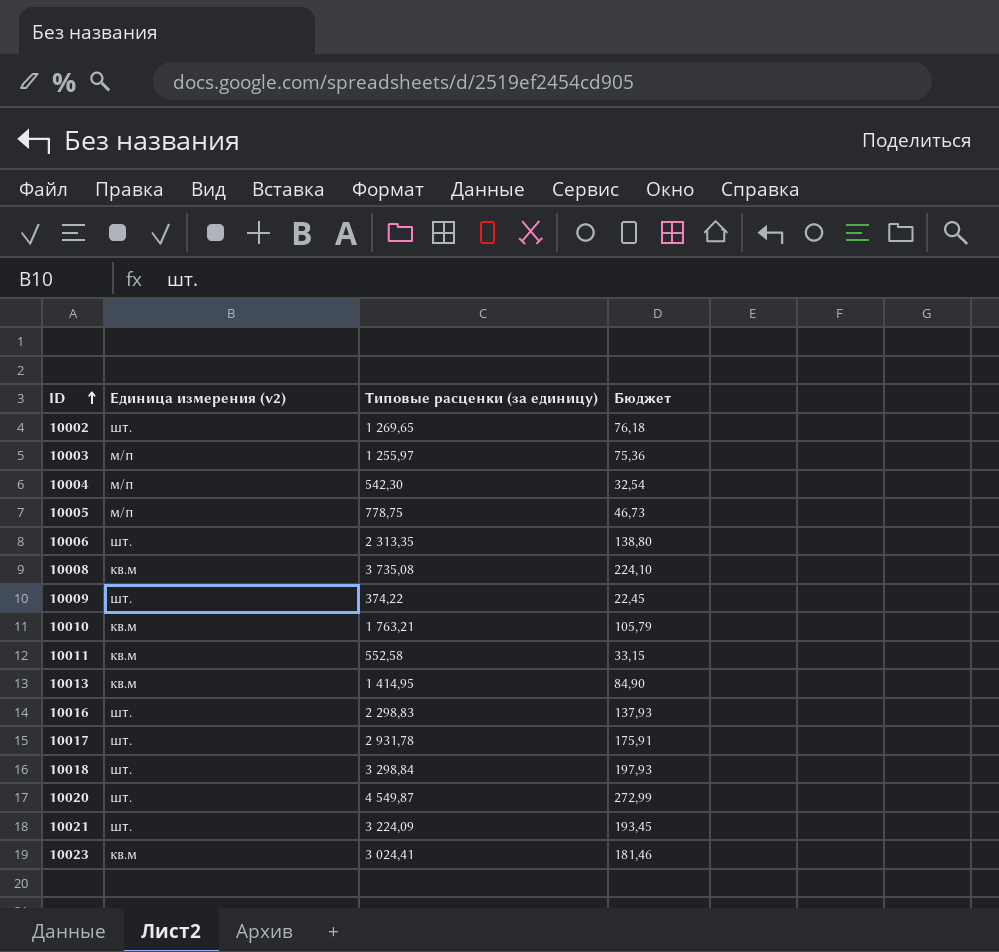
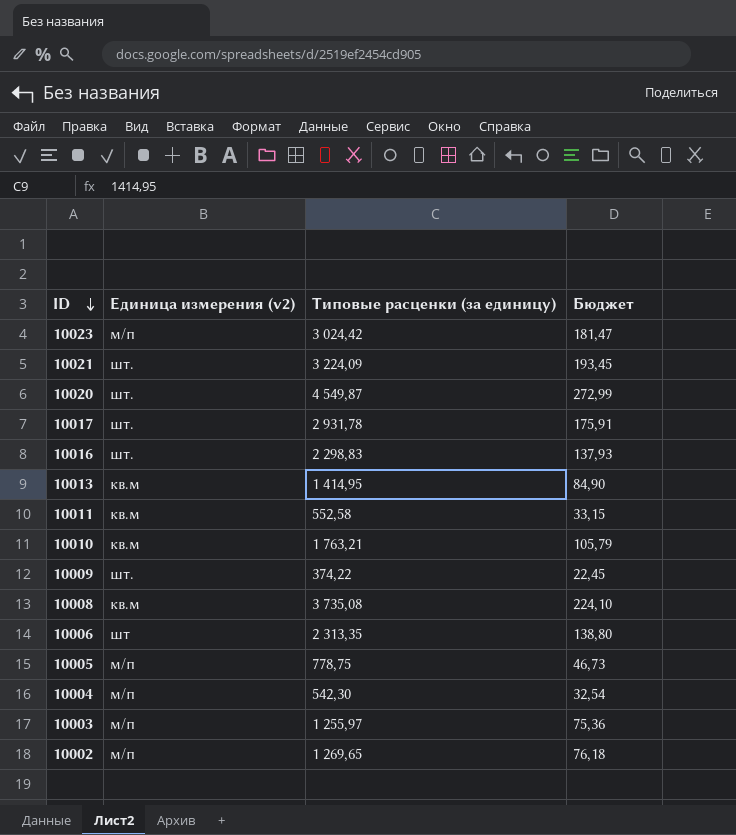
row order: ID ascending -> ID descending
row 10018: шт. | 3 298,84 | 197,93 -> none
10023 | Единица измерения (v2): кв.м -> м/п
10023 | Типовые расценки (за единицу): 3 024,41 -> 3 024,42
10023 | Бюджет: 181,46 -> 181,47
10006 | Единица измерения (v2): шт. -> шт
10002 | Единица измерения (v2): шт. -> м/п

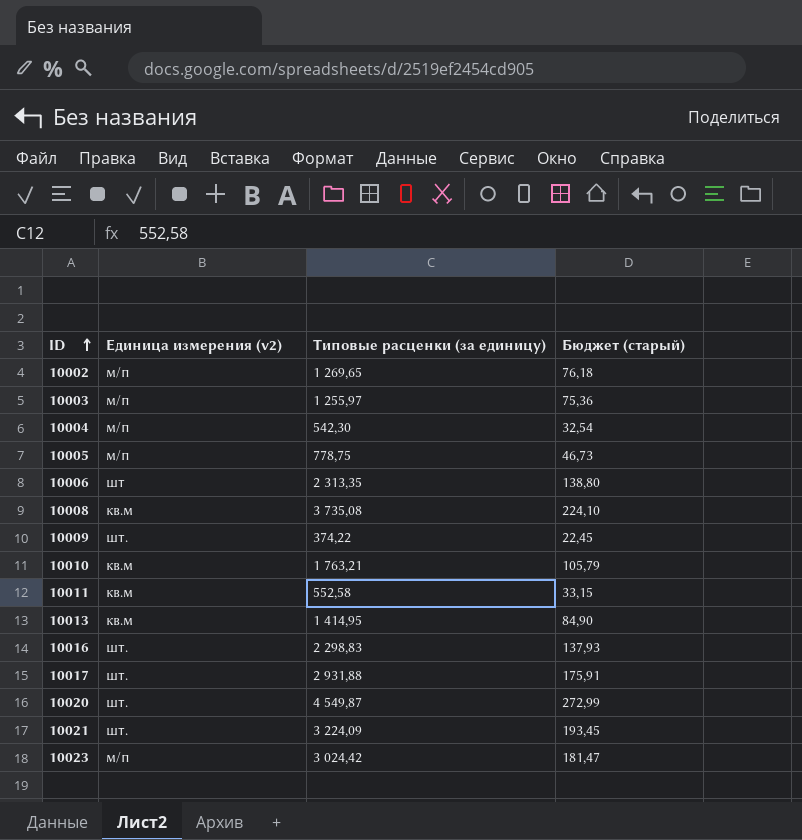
row order: ID descending -> ID ascending
column name: Бюджет -> Бюджет (старый)
10017 | Типовые расценки (за единицу): 2 931,78 -> 2 931,88

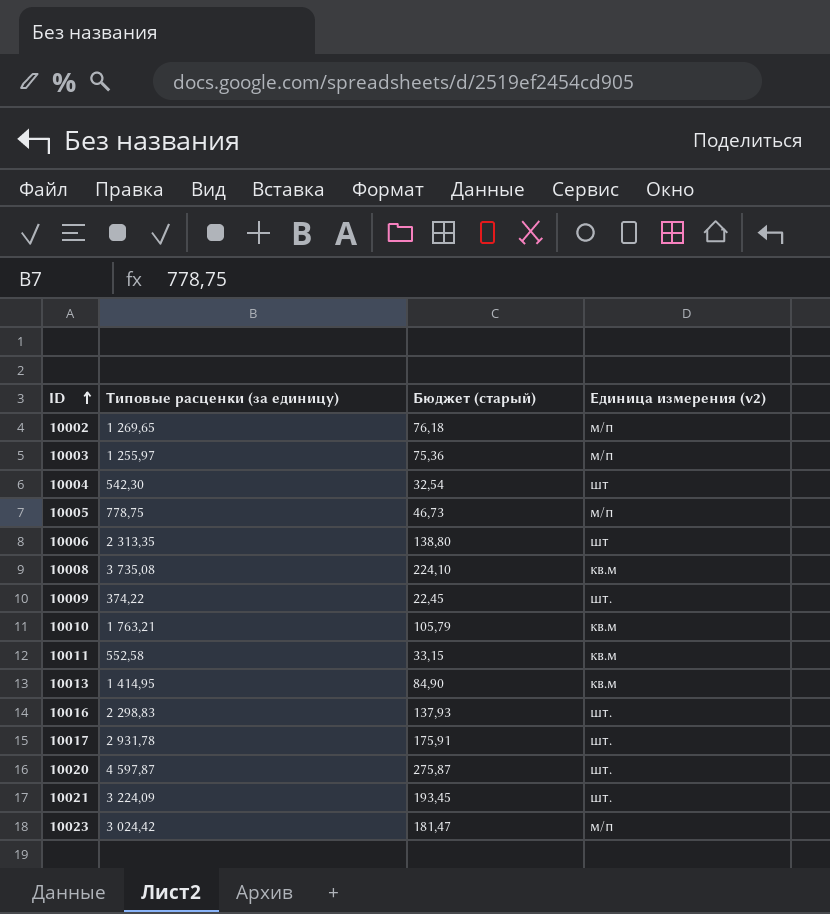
column Единица измерения (v2) | position: 2 -> 4
10004 | Единица измерения (v2): м/п -> шт
10017 | Типовые расценки (за единицу): 2 931,88 -> 2 931,78
10020 | Типовые расценки (за единицу): 4 549,87 -> 4 597,87
10020 | Бюджет (старый): 272,99 -> 275,87

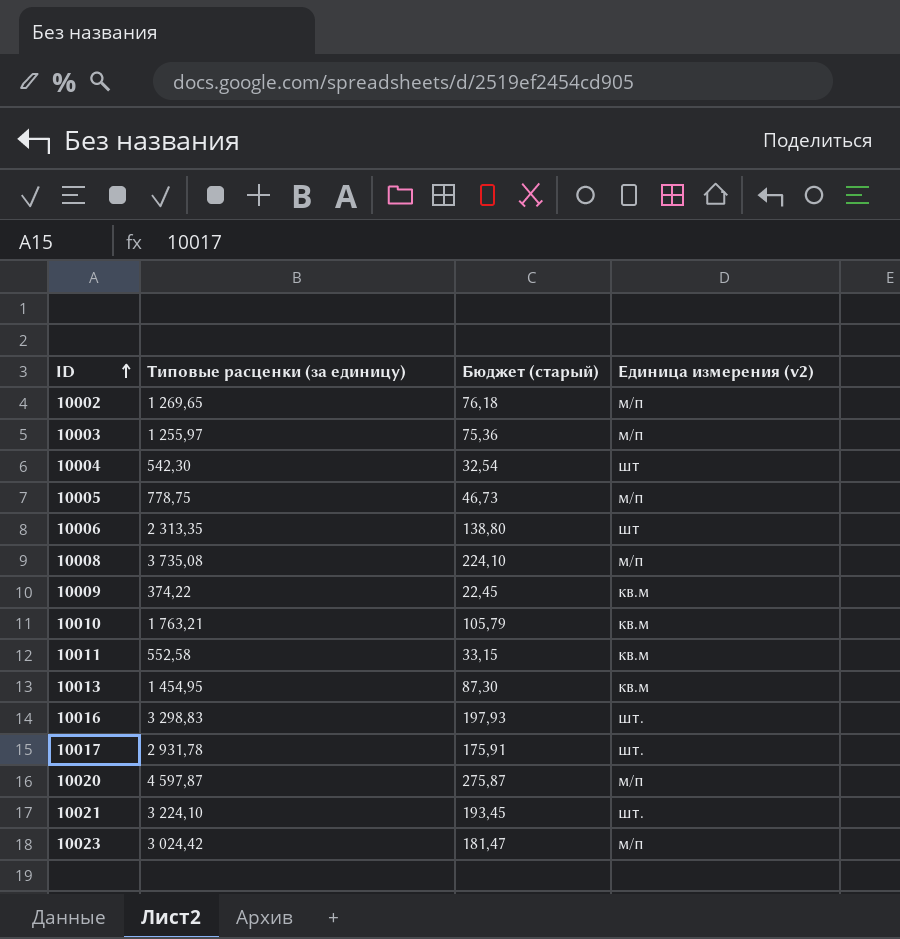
10008 | Единица измерения (v2): кв.м -> м/п
10009 | Единица измерения (v2): шт. -> кв.м
10013 | Типовые расценки (за единицу): 1 414,95 -> 1 454,95
10013 | Бюджет (старый): 84,90 -> 87,30
10016 | Типовые расценки (за единицу): 2 298,83 -> 3 298,83
10016 | Бюджет (старый): 137,93 -> 197,93
10020 | Единица измерения (v2): шт. -> м/п
10021 | Типовые расценки (за единицу): 3 224,09 -> 3 224,10

